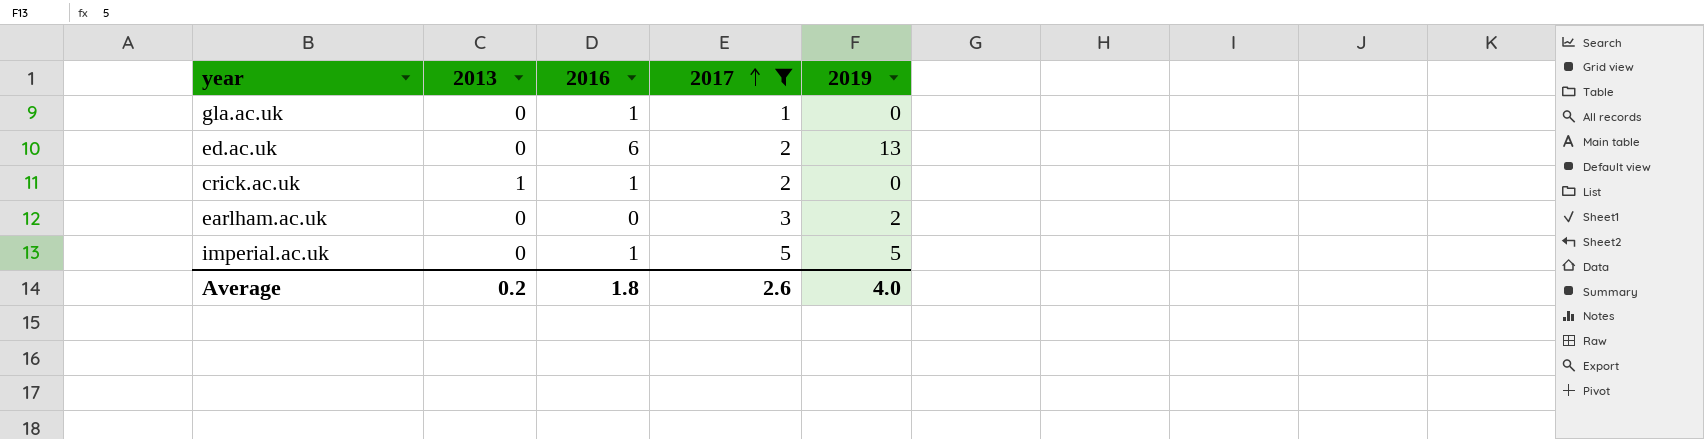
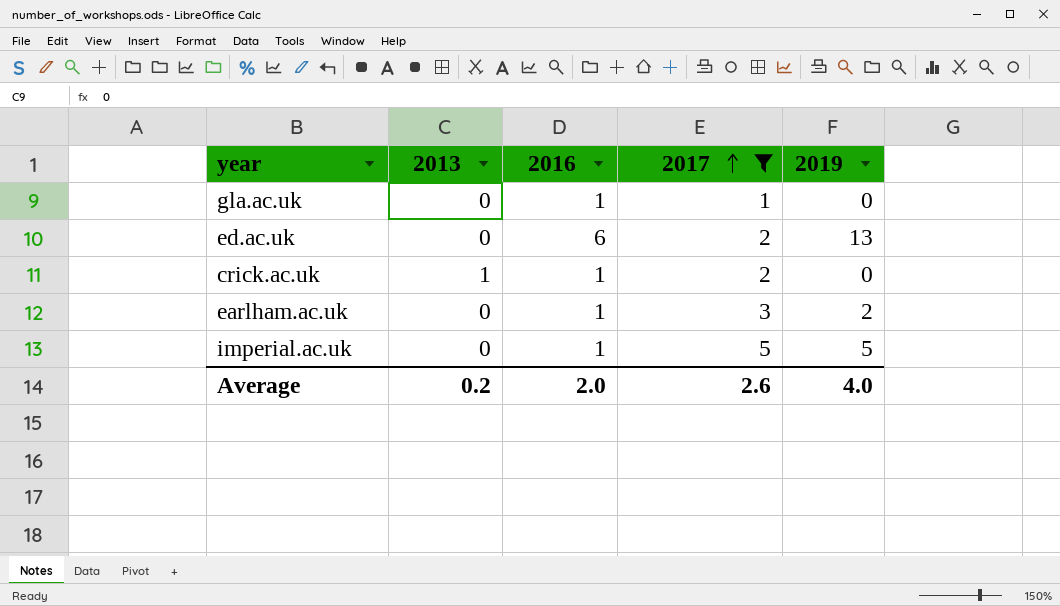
earlham.ac.uk | 2016: 0 -> 1
Average | 2016: 1.8 -> 2.0

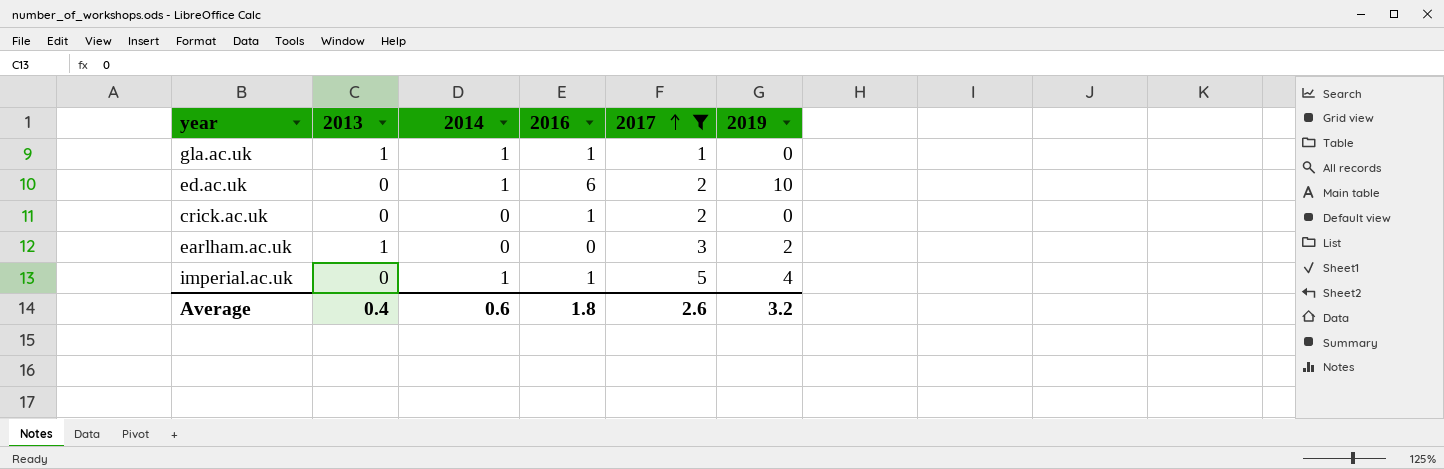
column 2014 | position: none -> 3
gla.ac.uk | 2013: 0 -> 1
ed.ac.uk | 2019: 13 -> 10
crick.ac.uk | 2013: 1 -> 0
earlham.ac.uk | 2013: 0 -> 1
earlham.ac.uk | 2016: 1 -> 0
imperial.ac.uk | 2019: 5 -> 4
Average | 2013: 0.2 -> 0.4
Average | 2016: 2.0 -> 1.8
Average | 2019: 4.0 -> 3.2

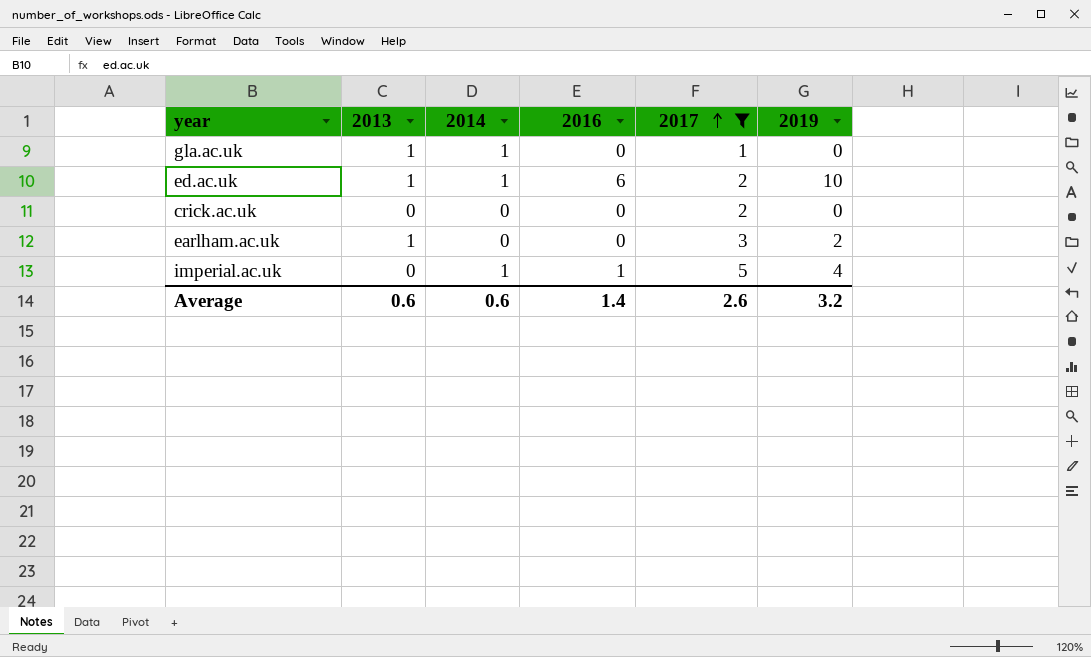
gla.ac.uk | 2016: 1 -> 0
ed.ac.uk | 2013: 0 -> 1
crick.ac.uk | 2016: 1 -> 0
Average | 2013: 0.4 -> 0.6
Average | 2016: 1.8 -> 1.4

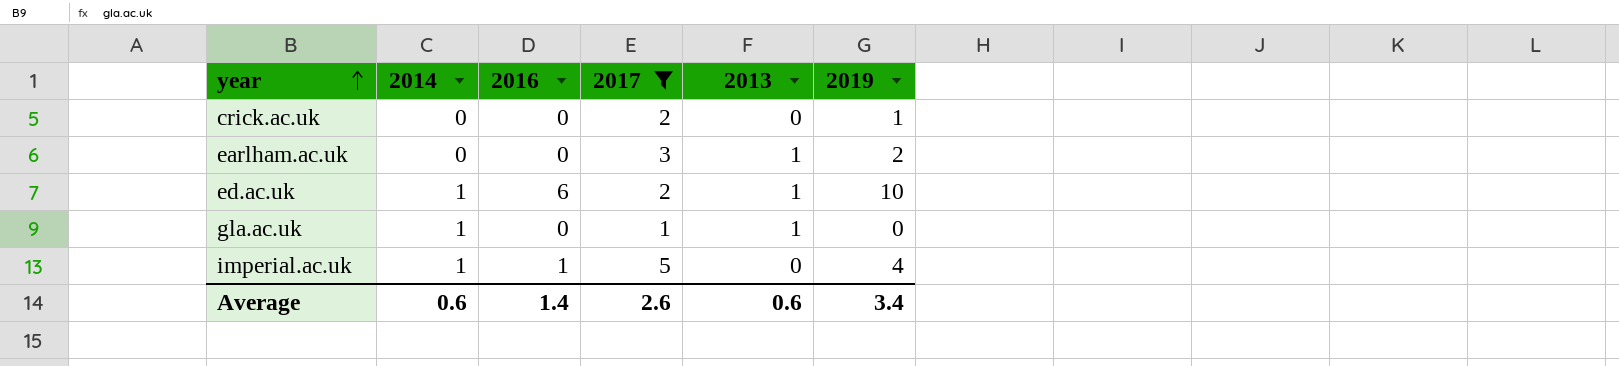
row order: 2017 ascending -> year ascending
column 2013 | position: 2 -> 5
crick.ac.uk | 2019: 0 -> 1
Average | 2019: 3.2 -> 3.4

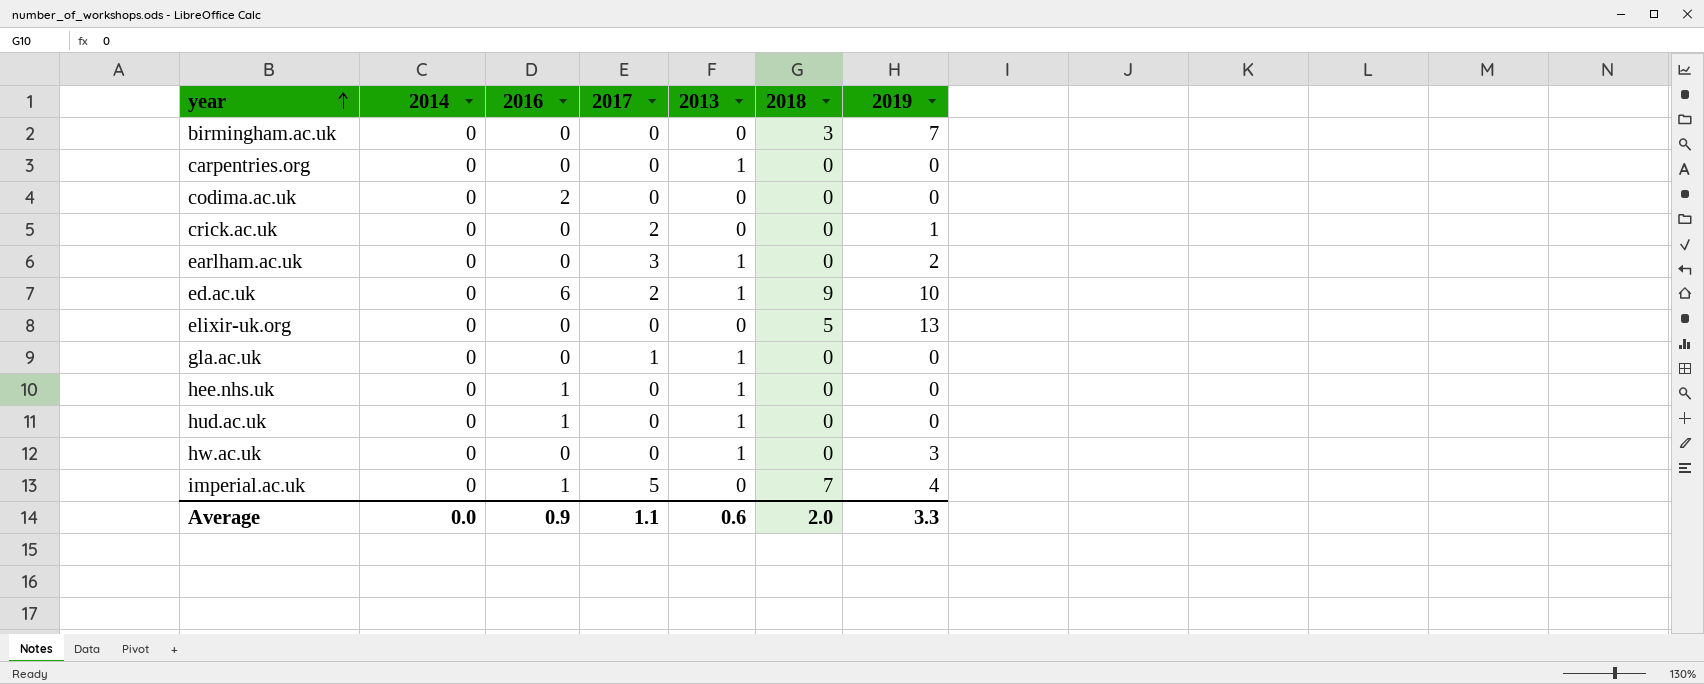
filter: 2017 != 0 -> none
column 2018 | position: none -> 6
ed.ac.uk | 2014: 1 -> 0
gla.ac.uk | 2014: 1 -> 0
imperial.ac.uk | 2014: 1 -> 0
Average | 2014: 0.6 -> 0.0
Average | 2016: 1.4 -> 0.9
Average | 2017: 2.6 -> 1.1
Average | 2019: 3.4 -> 3.3

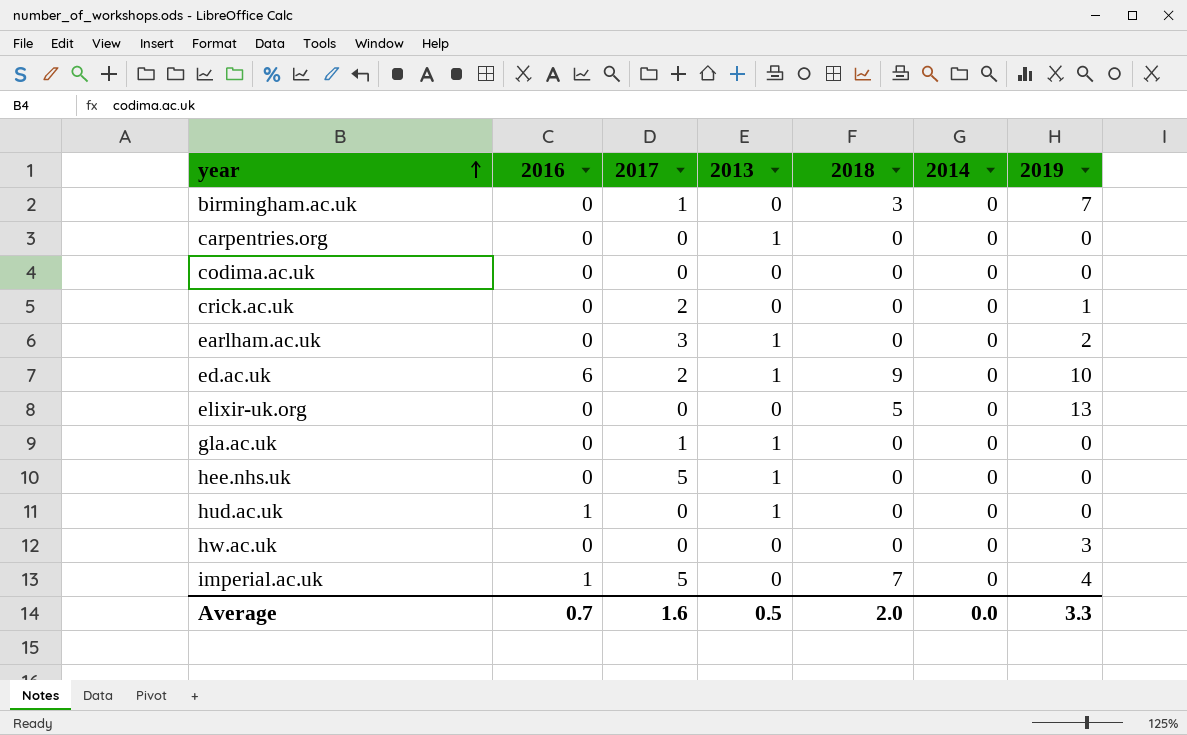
column 2014 | position: 2 -> 6
birmingham.ac.uk | 2017: 0 -> 1
codima.ac.uk | 2016: 2 -> 0
hee.nhs.uk | 2016: 1 -> 0
hee.nhs.uk | 2017: 0 -> 5
hw.ac.uk | 2013: 1 -> 0
Average | 2016: 0.9 -> 0.7
Average | 2017: 1.1 -> 1.6
Average | 2013: 0.6 -> 0.5

